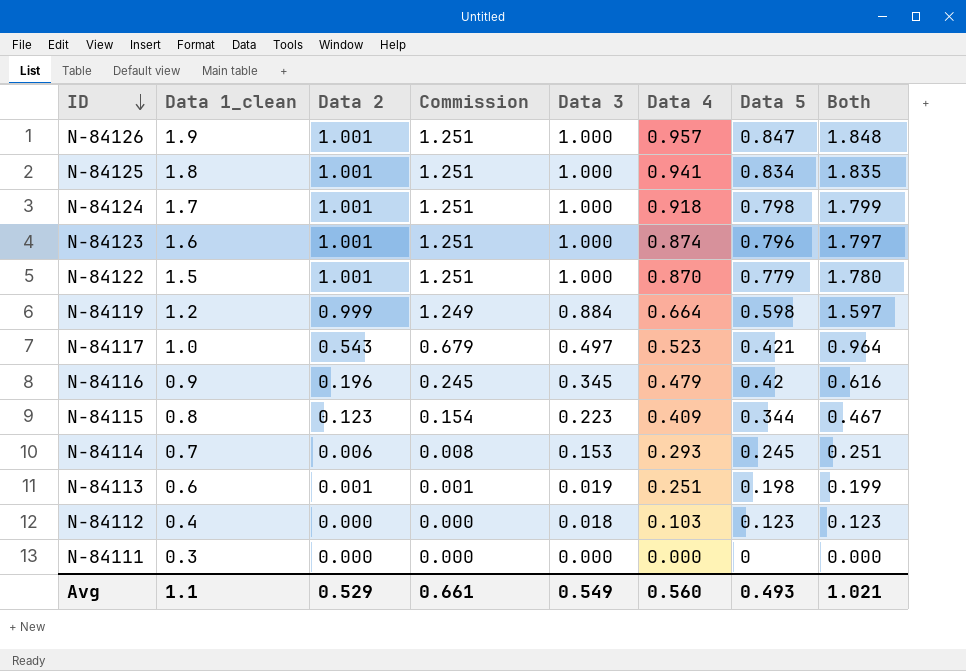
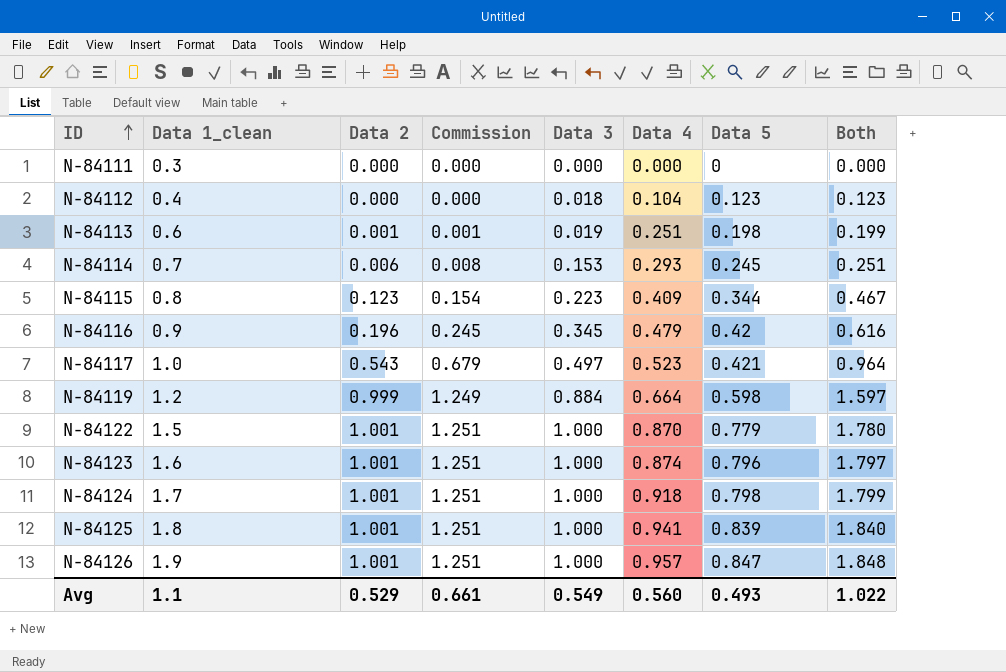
row order: ID descending -> ID ascending
N-84112 | Data 4: 0.103 -> 0.104
N-84125 | Data 5: 0.834 -> 0.839
N-84125 | Both: 1.835 -> 1.840
Avg | Both: 1.021 -> 1.022

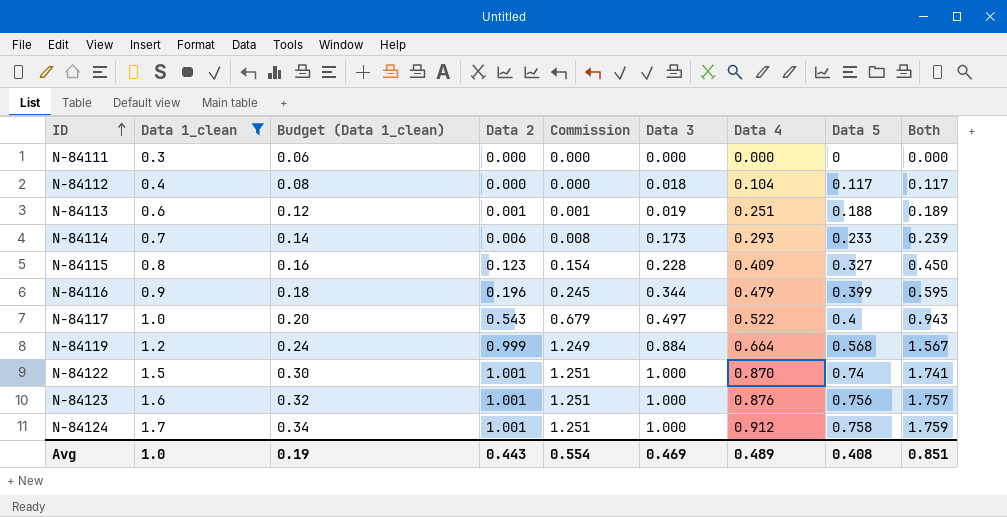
filter: none -> Data 1_clean <= 1.7
column Budget (Data 1_clean) | formula: none -> [Data 1_clean] * 0.2
N-84112 | Data 5: 0.123 -> 0.117
N-84112 | Both: 0.123 -> 0.117
N-84113 | Data 5: 0.198 -> 0.188
N-84113 | Both: 0.199 -> 0.189
N-84114 | Data 3: 0.153 -> 0.173
N-84114 | Data 5: 0.245 -> 0.233
N-84114 | Both: 0.251 -> 0.239
N-84115 | Data 3: 0.223 -> 0.228
N-84115 | Data 5: 0.344 -> 0.327
N-84115 | Both: 0.467 -> 0.450
N-84116 | Data 3: 0.345 -> 0.344
N-84116 | Data 5: 0.42 -> 0.399
N-84116 | Both: 0.616 -> 0.595
N-84117 | Data 4: 0.523 -> 0.522
N-84117 | Data 5: 0.421 -> 0.4
N-84117 | Both: 0.964 -> 0.943
N-84119 | Data 5: 0.598 -> 0.568
N-84119 | Both: 1.597 -> 1.567
N-84122 | Data 5: 0.779 -> 0.74
N-84122 | Both: 1.780 -> 1.741
N-84123 | Data 4: 0.874 -> 0.876
N-84123 | Data 5: 0.796 -> 0.756
N-84123 | Both: 1.797 -> 1.757
N-84124 | Data 4: 0.918 -> 0.912
N-84124 | Data 5: 0.798 -> 0.758
N-84124 | Both: 1.799 -> 1.759
Avg | Data 1_clean: 1.1 -> 1.0
Avg | Data 2: 0.529 -> 0.443
Avg | Commission: 0.661 -> 0.554
Avg | Data 3: 0.549 -> 0.469
Avg | Data 4: 0.560 -> 0.489
Avg | Data 5: 0.493 -> 0.408
Avg | Both: 1.022 -> 0.851

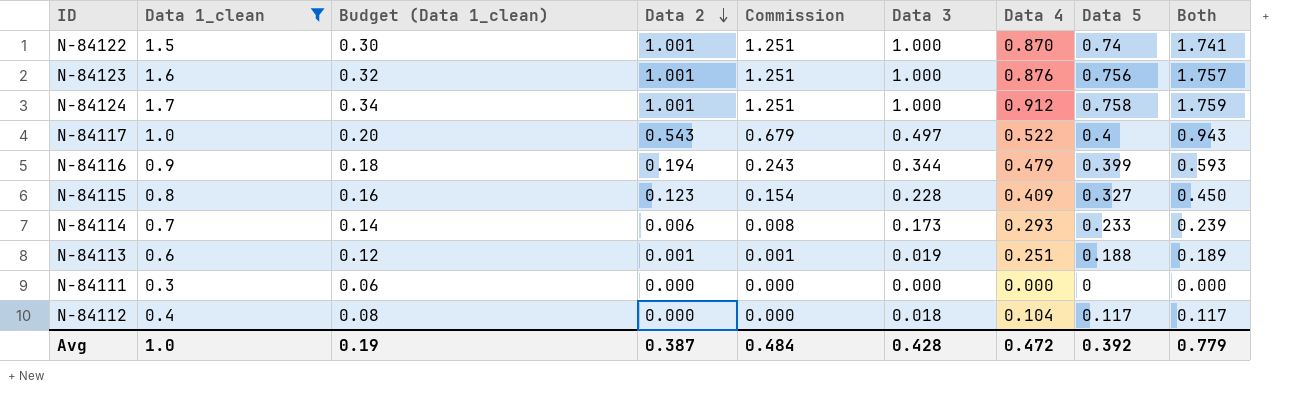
row order: ID ascending -> Data 2 descending
row N-84119: 1.2 | 0.24 | 0.999 | 1.249 | 0.884 | 0.664 | 0.568 | 1.567 -> none
N-84116 | Data 2: 0.196 -> 0.194
N-84116 | Commission: 0.245 -> 0.243
N-84116 | Both: 0.595 -> 0.593
Avg | Data 2: 0.443 -> 0.387
Avg | Commission: 0.554 -> 0.484
Avg | Data 3: 0.469 -> 0.428
Avg | Data 4: 0.489 -> 0.472
Avg | Data 5: 0.408 -> 0.392
Avg | Both: 0.851 -> 0.779

